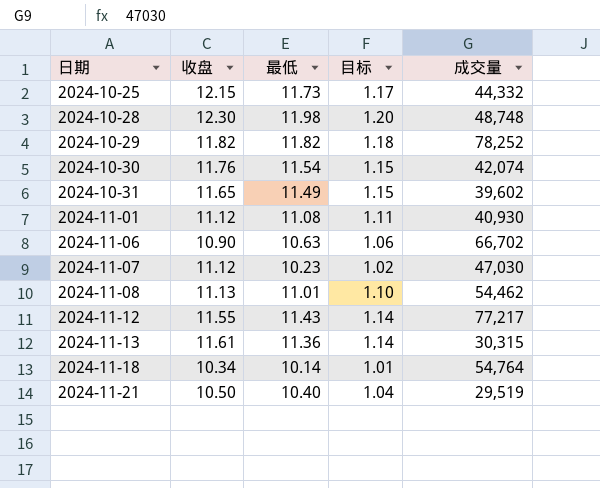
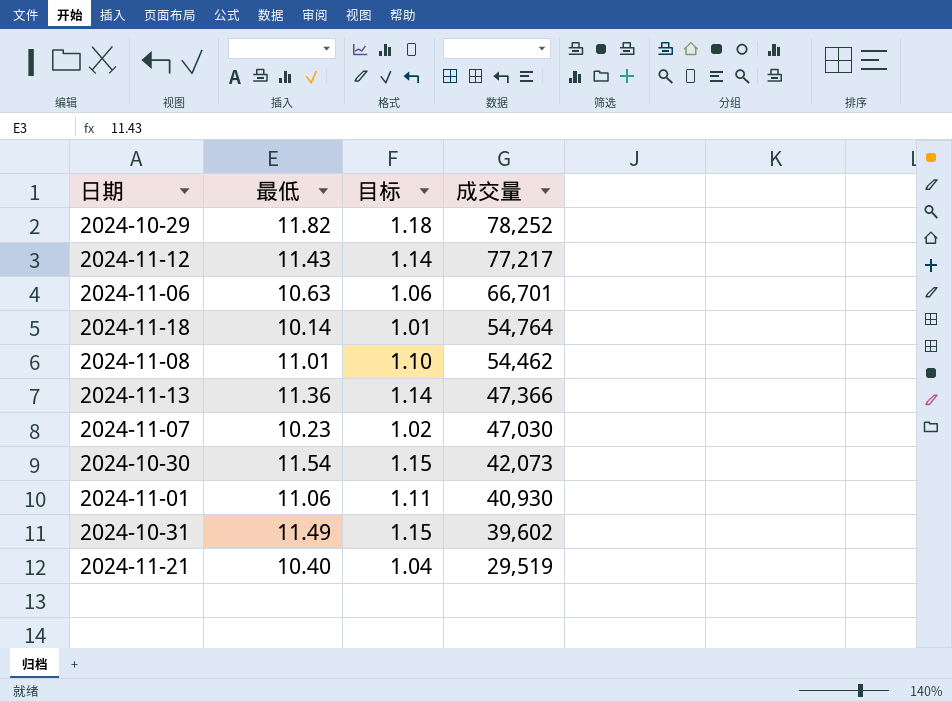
row order: 日期 ascending -> 成交量 descending
column 收盘 | position: 2 -> none
row 2024-10-25: 12.15 | 11.73 | 1.17 | 44,332 -> none
row 2024-10-28: 12.30 | 11.98 | 1.20 | 48,748 -> none
2024-11-06 | 成交量: 66,702 -> 66,701
2024-11-13 | 成交量: 30,315 -> 47,366
2024-10-30 | 成交量: 42,074 -> 42,073
2024-11-01 | 最低: 11.08 -> 11.06

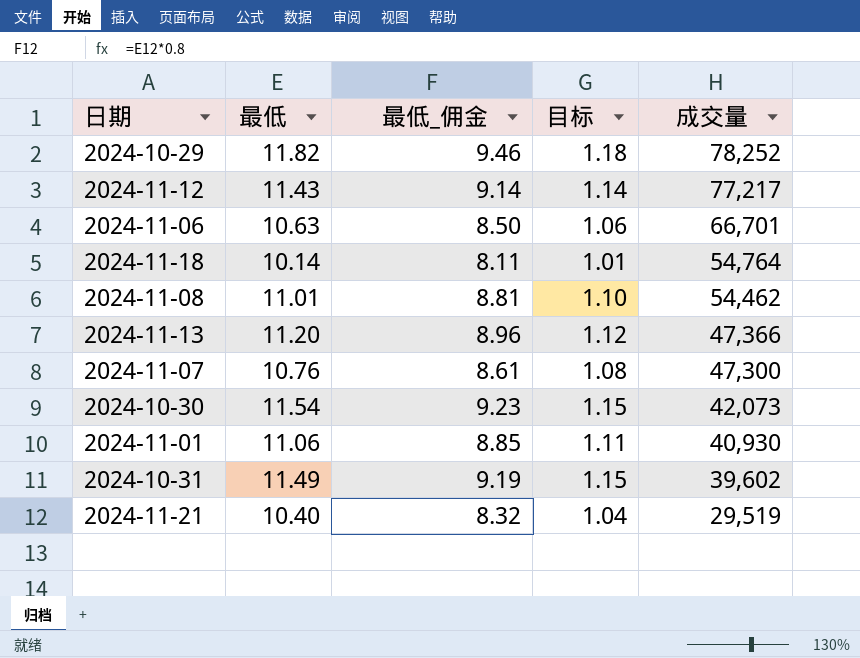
column 最低_佣金 | formula: none -> [最低] * 0.8
2024-11-13 | 最低: 11.36 -> 11.20
2024-11-13 | 目标: 1.14 -> 1.12
2024-11-07 | 最低: 10.23 -> 10.76
2024-11-07 | 目标: 1.02 -> 1.08
2024-11-07 | 成交量: 47,030 -> 47,300

